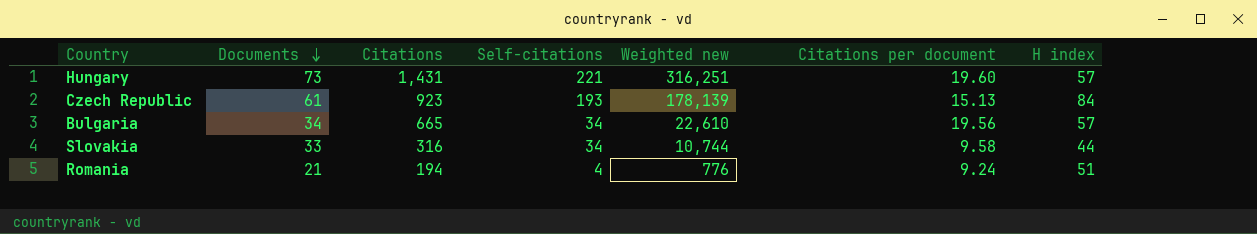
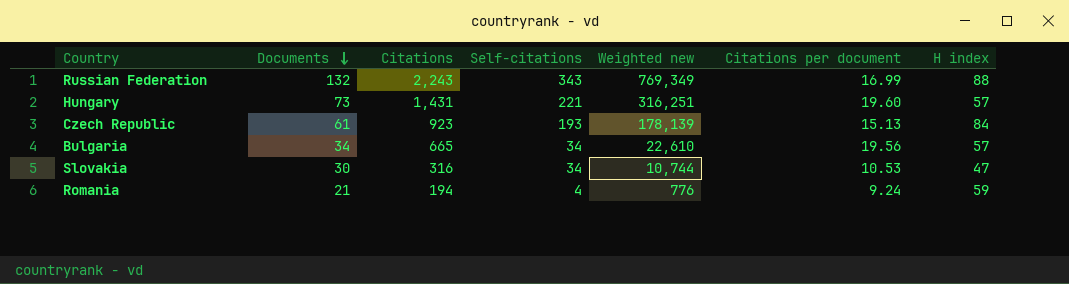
row Russian Federation: none -> 132 | 2,243 | 343 | 769,349 | 16.99 | 88
Slovakia | Documents: 33 -> 30
Slovakia | Citations per document: 9.58 -> 10.53
Slovakia | H index: 44 -> 47
Romania | H index: 51 -> 59

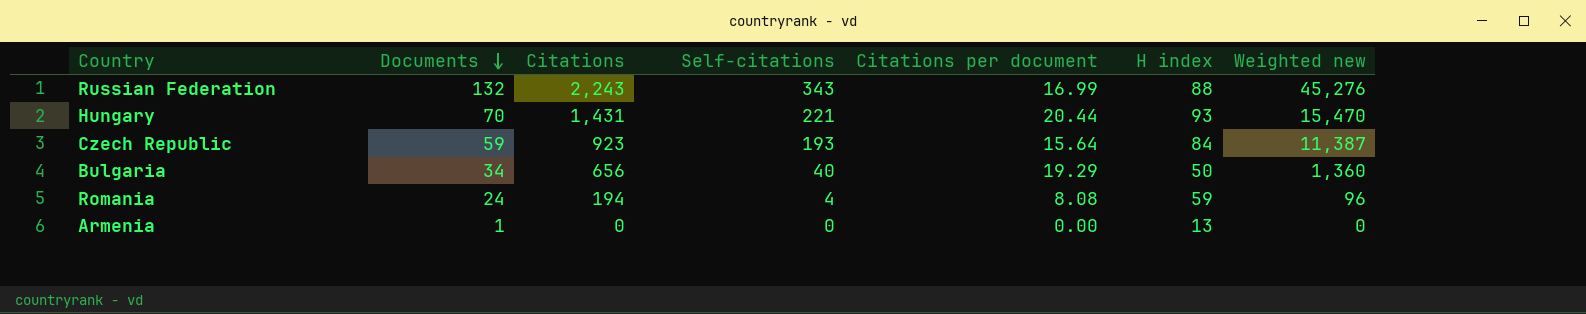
column Weighted new | formula: [Citations] * [Self-citations] -> [Documents] * [Self-citations]
column Weighted new | position: 5 -> 7
row Slovakia: 30 | 316 | 34 | 10,744 | 10.53 | 47 -> none
Hungary | Documents: 73 -> 70
Hungary | Citations per document: 19.60 -> 20.44
Hungary | H index: 57 -> 93
Czech Republic | Documents: 61 -> 59
Czech Republic | Citations per document: 15.13 -> 15.64
Bulgaria | Citations: 665 -> 656
Bulgaria | Self-citations: 34 -> 40
Bulgaria | Citations per document: 19.56 -> 19.29
Bulgaria | H index: 57 -> 50
Romania | Documents: 21 -> 24
Romania | Citations per document: 9.24 -> 8.08
row Armenia: none -> 1 | 0 | 0 | 0.00 | 13 | 0

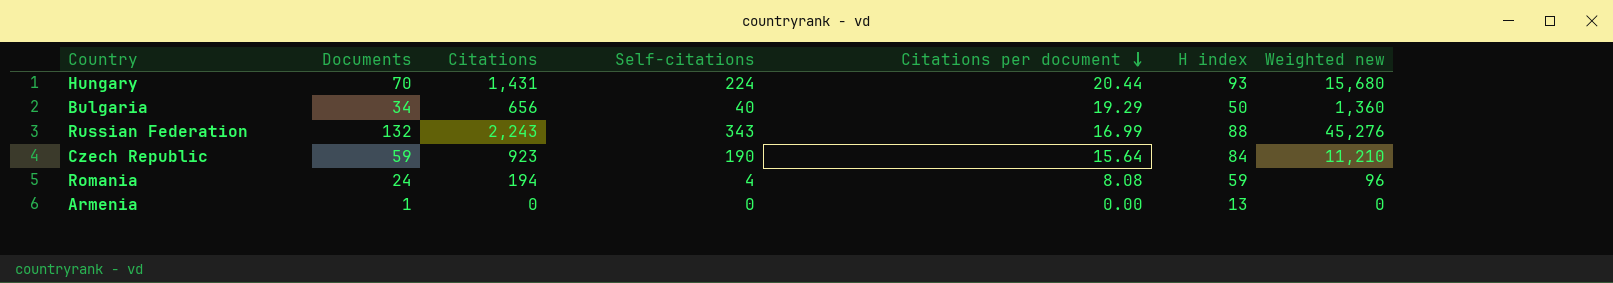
row order: Documents descending -> Citations per document descending
Hungary | Self-citations: 221 -> 224
Hungary | Weighted new: 15,470 -> 15,680
Czech Republic | Self-citations: 193 -> 190
Czech Republic | Weighted new: 11,387 -> 11,210

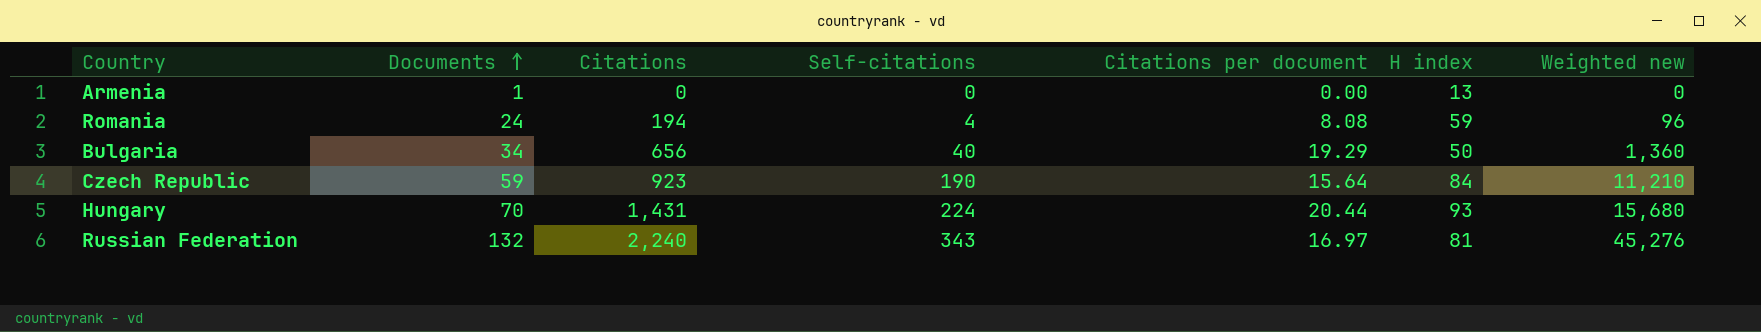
row order: Citations per document descending -> Documents ascending
Russian Federation | Citations: 2,243 -> 2,240
Russian Federation | Citations per document: 16.99 -> 16.97
Russian Federation | H index: 88 -> 81

